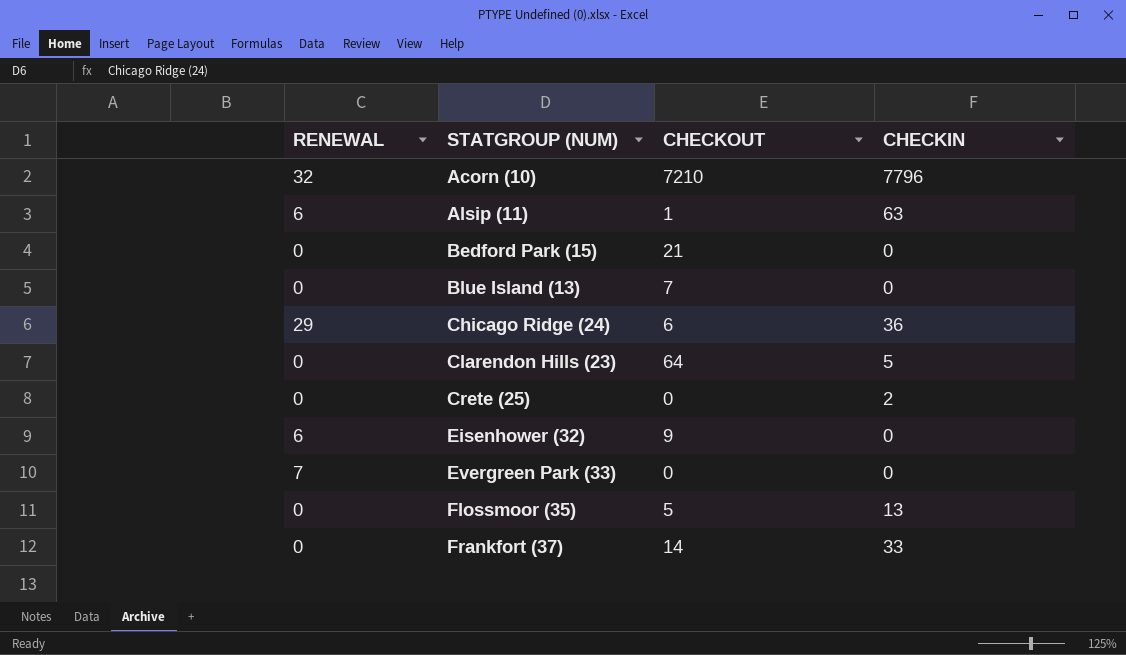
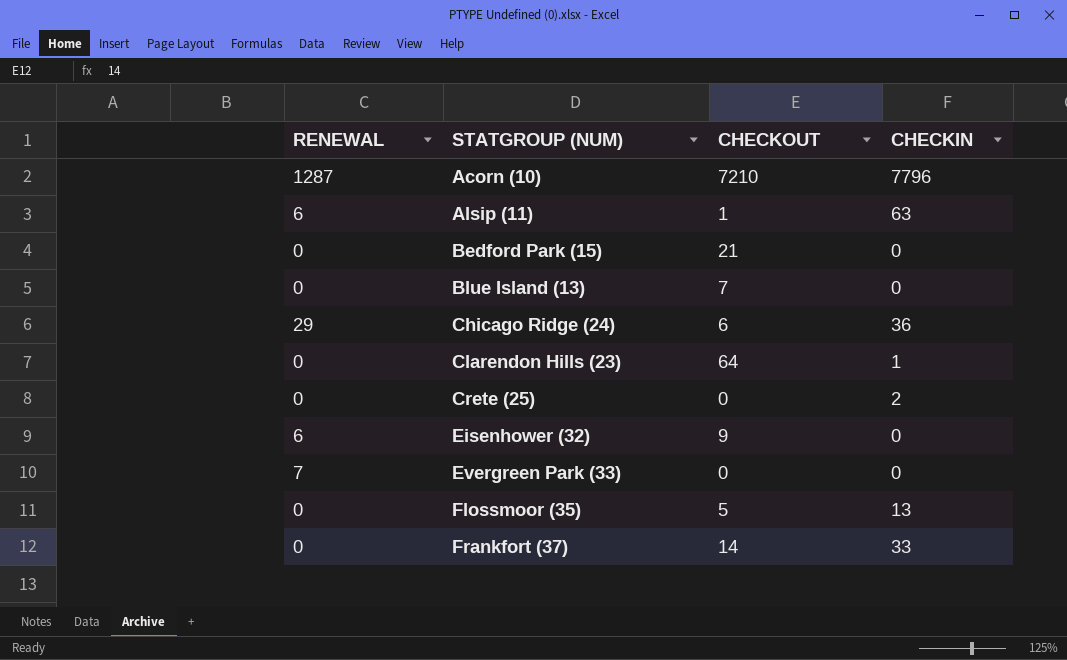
Acorn (10) | RENEWAL: 32 -> 1287
Clarendon Hills (23) | CHECKIN: 5 -> 1

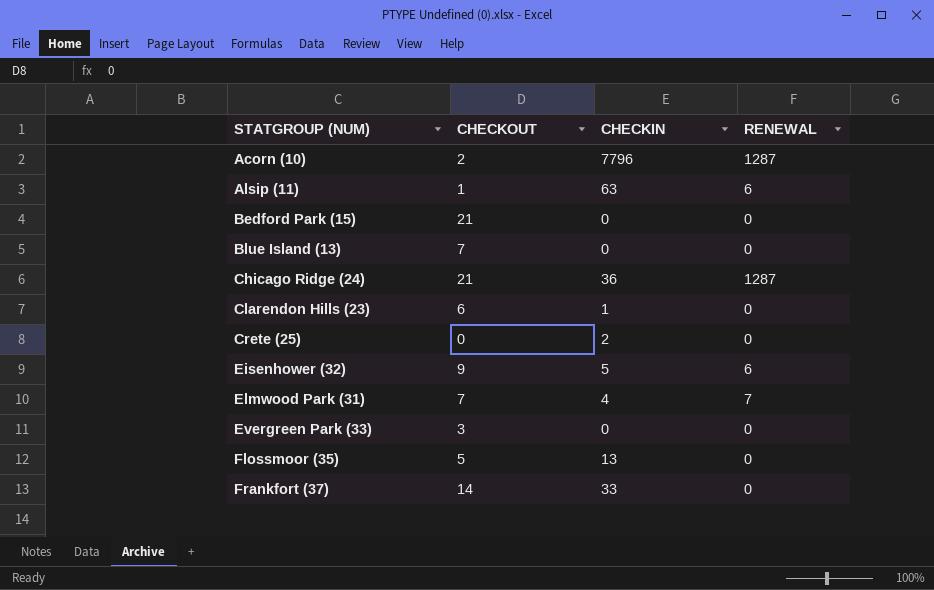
column RENEWAL | position: 1 -> 4
Acorn (10) | CHECKOUT: 7210 -> 2
Chicago Ridge (24) | CHECKOUT: 6 -> 21
Chicago Ridge (24) | RENEWAL: 29 -> 1287
Clarendon Hills (23) | CHECKOUT: 64 -> 6
Eisenhower (32) | CHECKIN: 0 -> 5
row Elmwood Park (31): none -> 7 | 4 | 7
Evergreen Park (33) | CHECKOUT: 0 -> 3
Evergreen Park (33) | RENEWAL: 7 -> 0

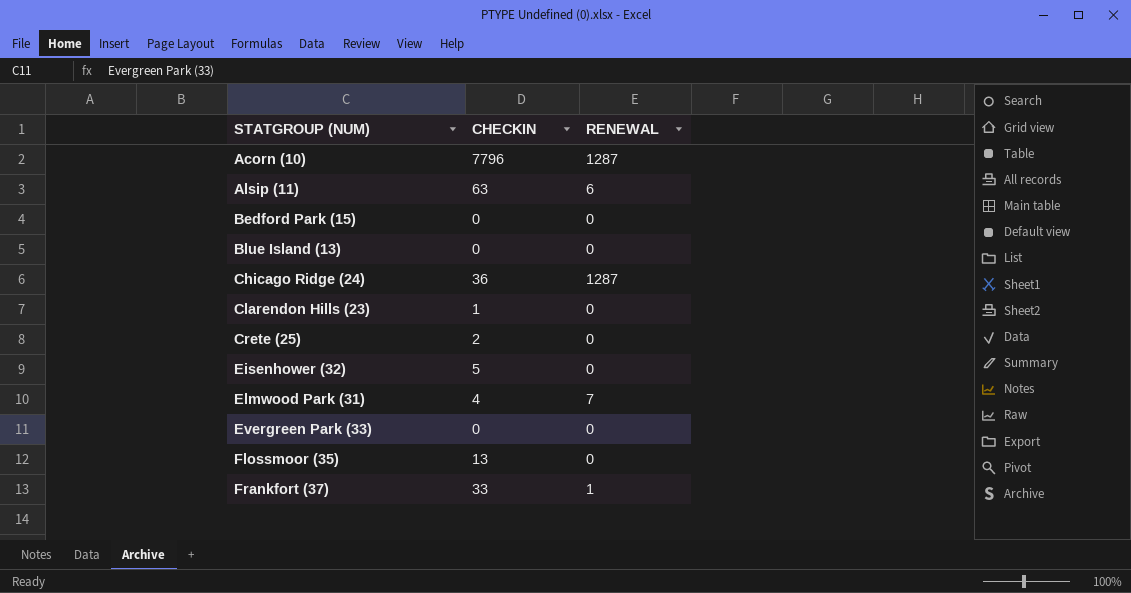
column CHECKOUT | position: 2 -> none
Eisenhower (32) | RENEWAL: 6 -> 0
Frankfort (37) | RENEWAL: 0 -> 1

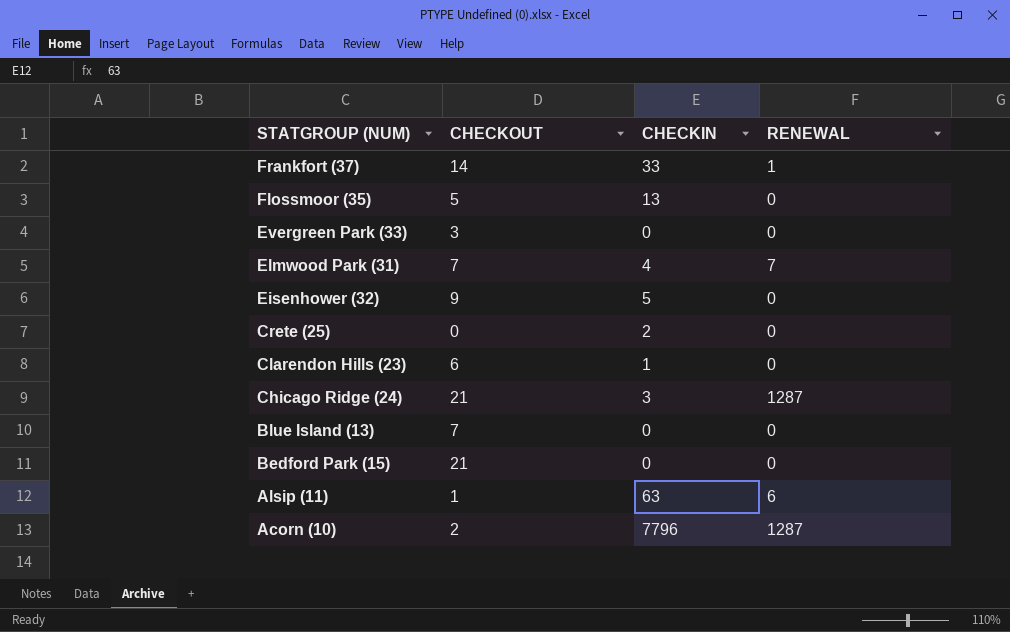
row order: STATGROUP (NUM) ascending -> STATGROUP (NUM) descending
column CHECKOUT | position: none -> 2
Chicago Ridge (24) | CHECKIN: 36 -> 3

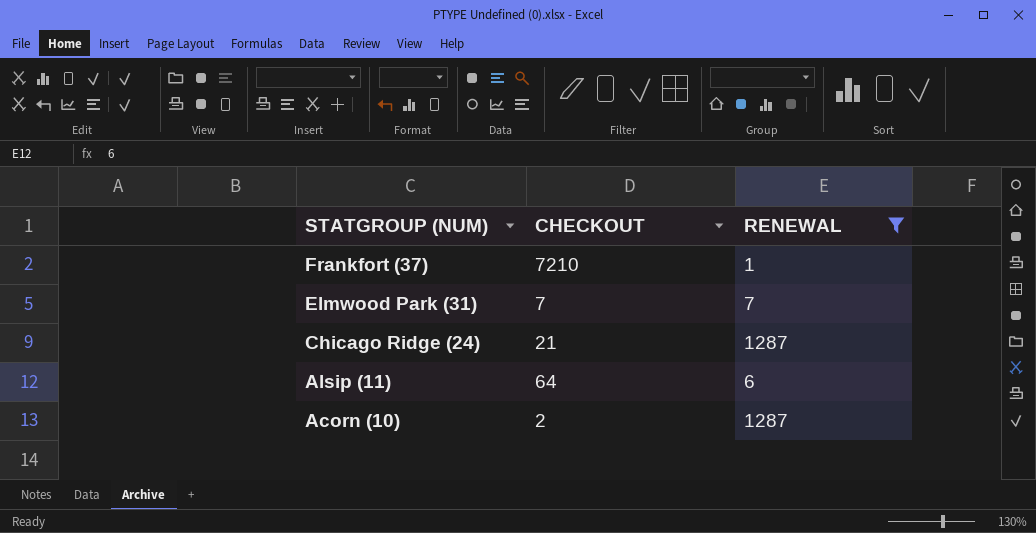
filter: none -> RENEWAL != 0
column CHECKIN | position: 3 -> none
Frankfort (37) | CHECKOUT: 14 -> 7210
Alsip (11) | CHECKOUT: 1 -> 64

